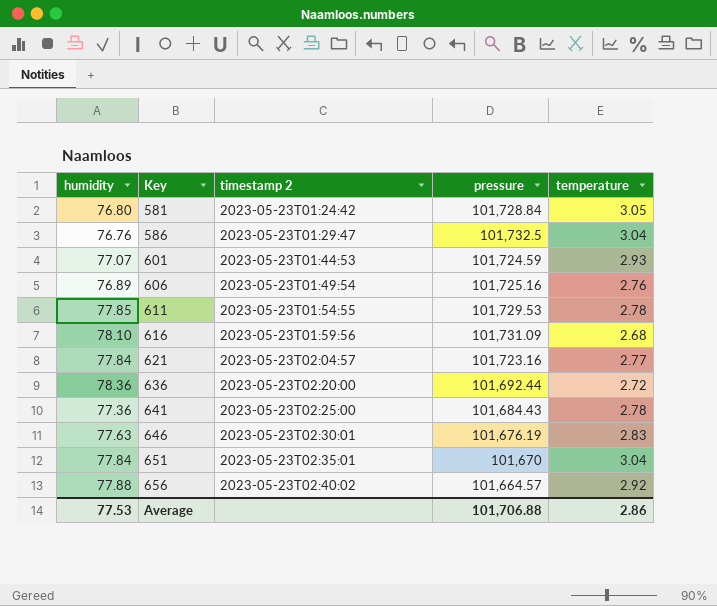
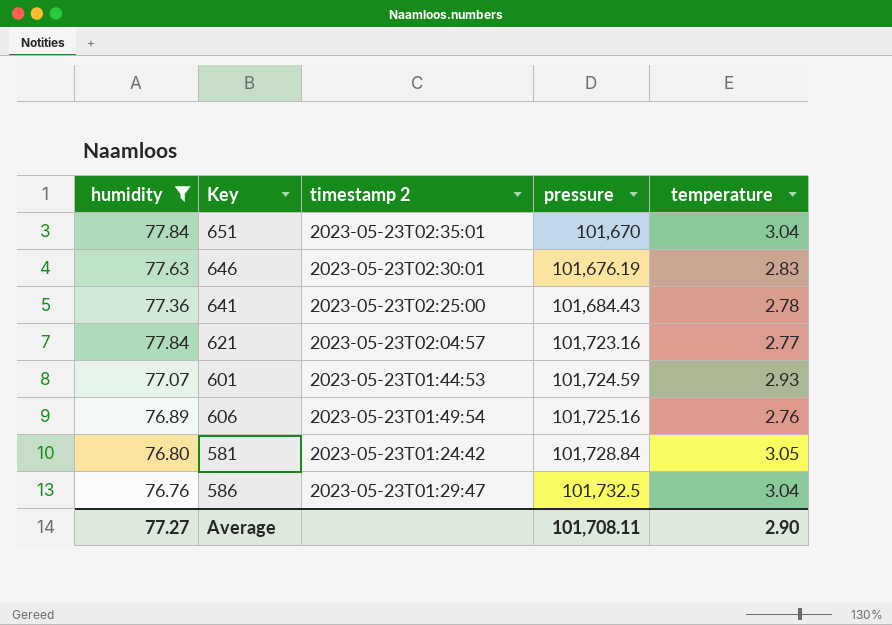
filter: none -> humidity <= 77.84
row order: Key ascending -> pressure ascending
Average | humidity: 77.53 -> 77.27
Average | pressure: 101,706.88 -> 101,708.11
Average | temperature: 2.86 -> 2.90

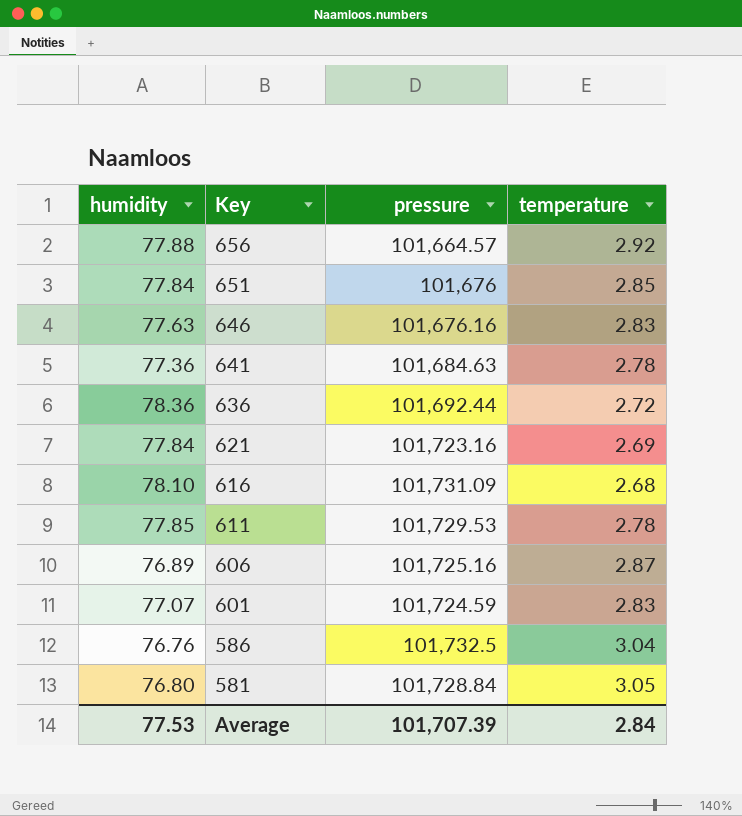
filter: humidity <= 77.84 -> none
row order: pressure ascending -> Key descending
column timestamp 2 | position: 3 -> none
651 | pressure: 101,670 -> 101,676
651 | temperature: 3.04 -> 2.85
646 | pressure: 101,676.19 -> 101,676.16
641 | pressure: 101,684.43 -> 101,684.63
621 | temperature: 2.77 -> 2.69
606 | temperature: 2.76 -> 2.87
601 | temperature: 2.93 -> 2.83
Average | humidity: 77.27 -> 77.53
Average | pressure: 101,708.11 -> 101,707.39
Average | temperature: 2.90 -> 2.84

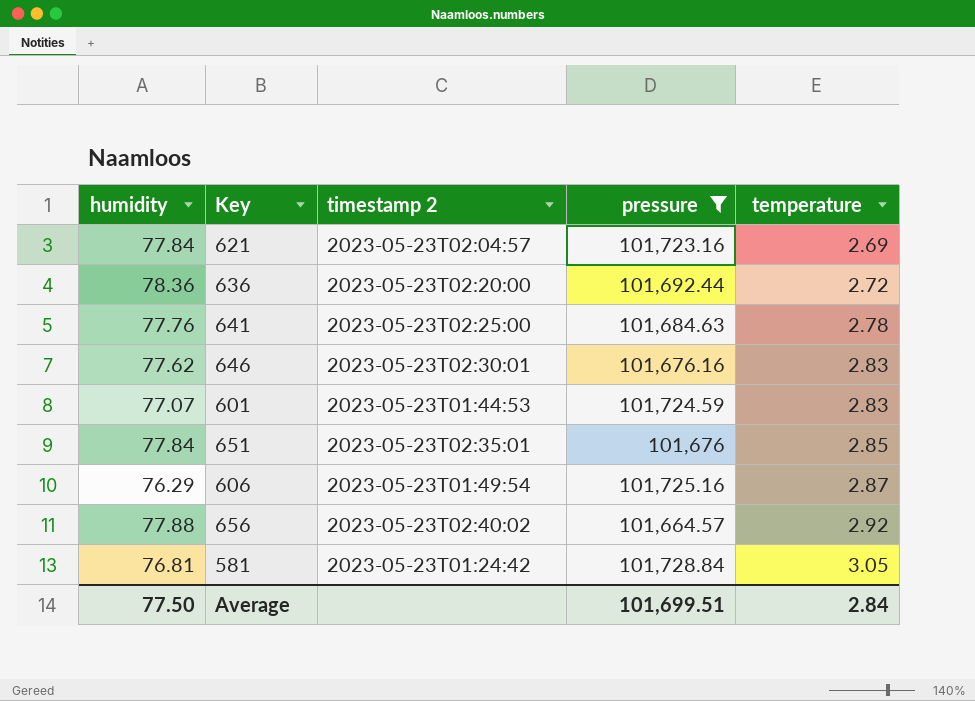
filter: none -> pressure <= 101,728.84
row order: Key descending -> temperature ascending
column timestamp 2 | position: none -> 3
641 | humidity: 77.36 -> 77.76
646 | humidity: 77.63 -> 77.62
606 | humidity: 76.89 -> 76.29
581 | humidity: 76.80 -> 76.81
Average | humidity: 77.53 -> 77.50
Average | pressure: 101,707.39 -> 101,699.51

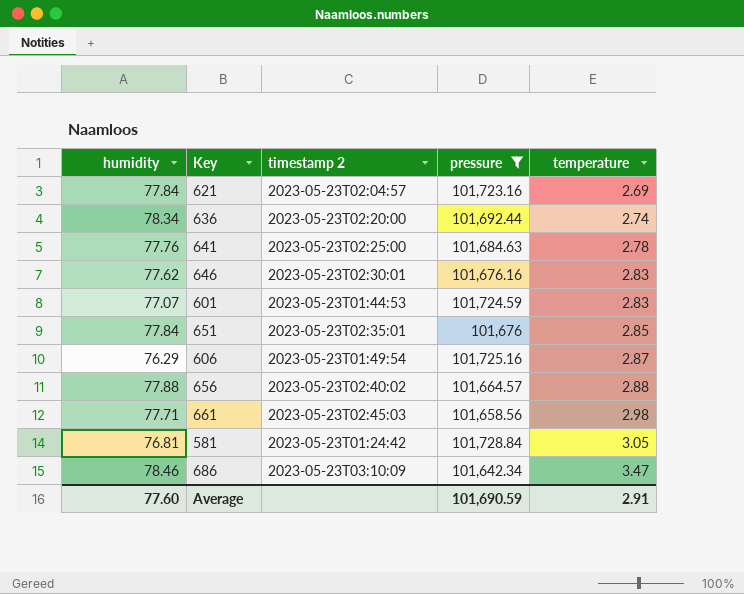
636 | humidity: 78.36 -> 78.34
636 | temperature: 2.72 -> 2.74
656 | temperature: 2.92 -> 2.88
row 661: none -> 77.71 | 2023-05-23T02:45:03 | 101,658.56 | 2.98
row 686: none -> 78.46 | 2023-05-23T03:10:09 | 101,642.34 | 3.47
Average | humidity: 77.50 -> 77.60
Average | pressure: 101,699.51 -> 101,690.59
Average | temperature: 2.84 -> 2.91

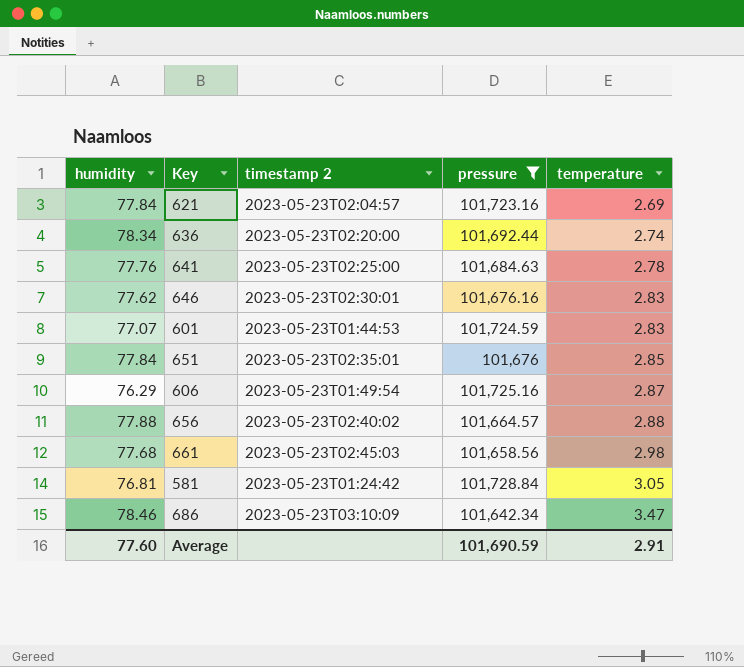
661 | humidity: 77.71 -> 77.68

